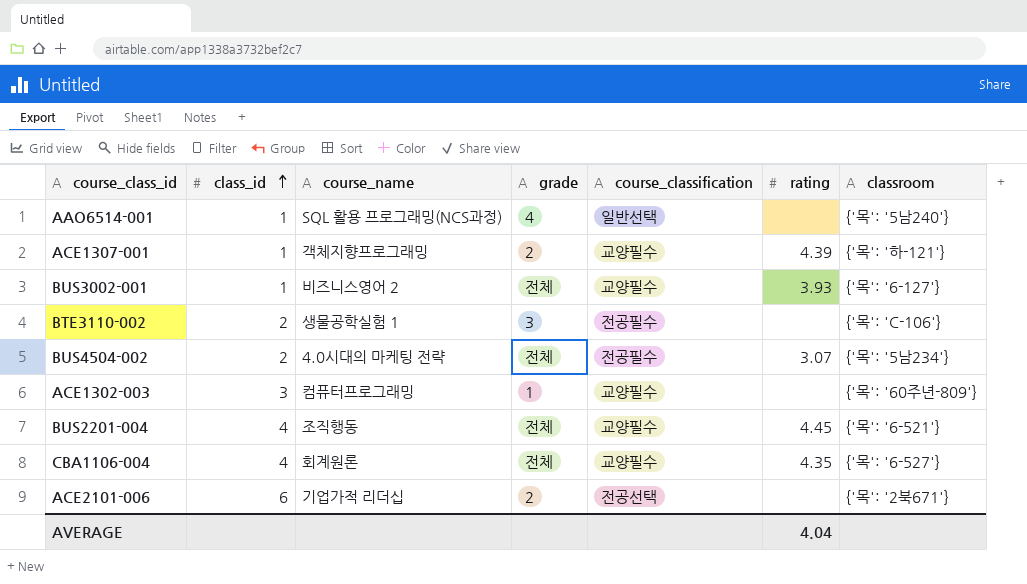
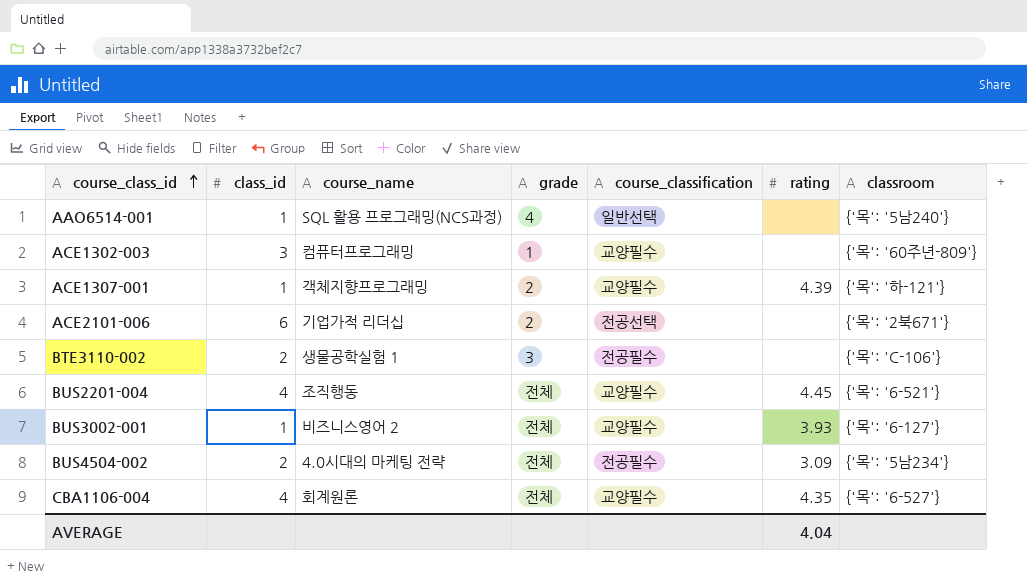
row order: class_id ascending -> course_class_id ascending
BUS4504-002 | rating: 3.07 -> 3.09

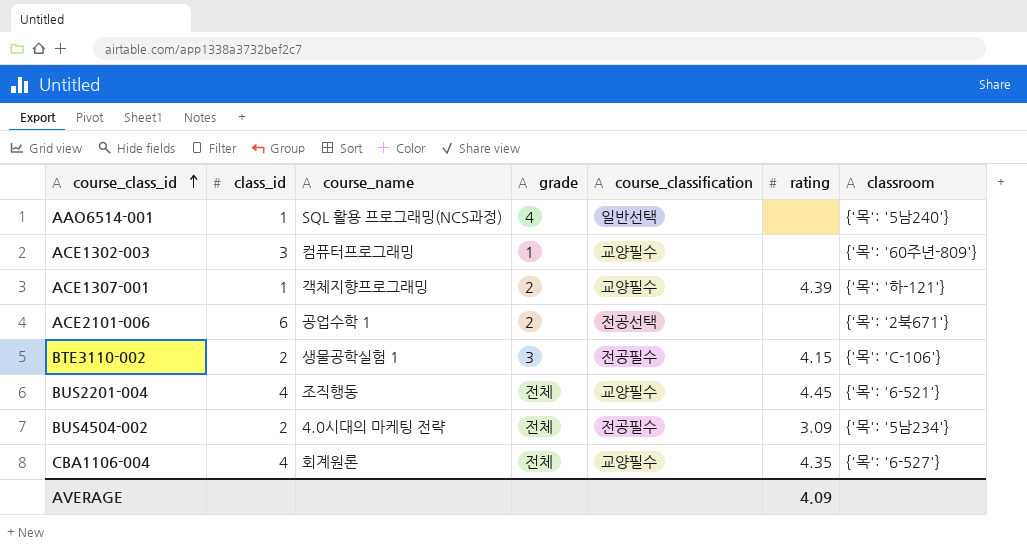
row BUS3002-001: 1 | 비즈니스영어 2 | 전체 | 교양필수 | 3.93 | {'목': '6-127'} -> none
ACE2101-006 | course_name: 기업가적 리더십 -> 공업수학 1
BTE3110-002 | rating: none -> 4.15
AVERAGE | rating: 4.04 -> 4.09

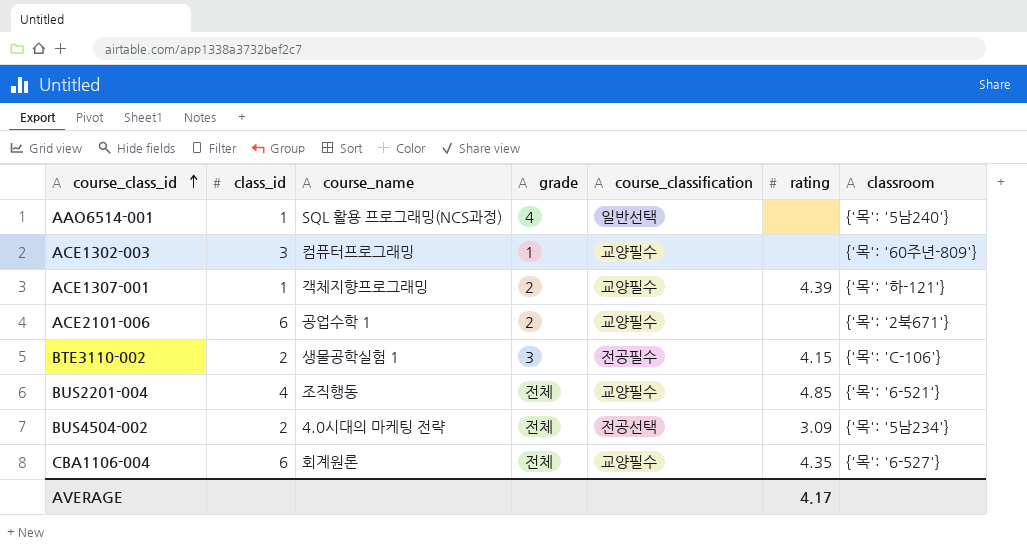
ACE2101-006 | course_classification: 전공선택 -> 교양필수
BUS2201-004 | rating: 4.45 -> 4.85
BUS4504-002 | course_classification: 전공필수 -> 전공선택
CBA1106-004 | class_id: 4 -> 6
AVERAGE | rating: 4.09 -> 4.17

